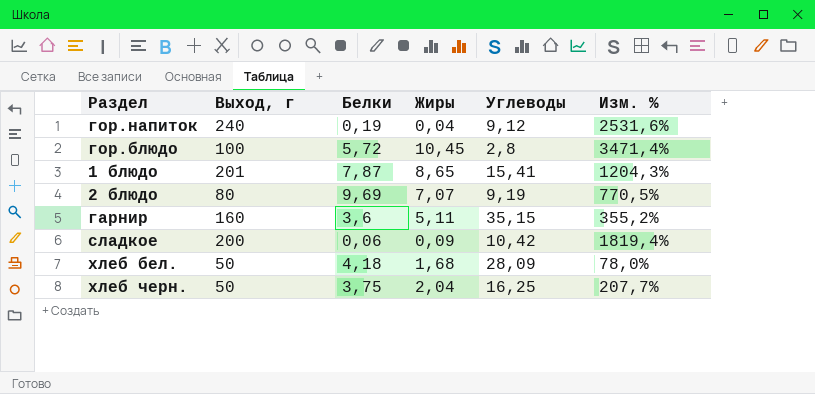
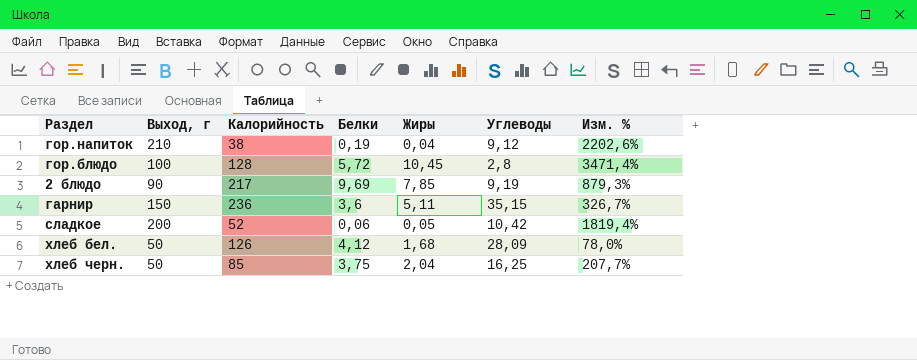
column Калорийность | position: none -> 3
row 1 блюдо: 201 | 7,87 | 8,65 | 15,41 | 1204,3% -> none
гор.напиток | Выход, г: 240 -> 210
гор.напиток | Изм. %: 2531,6% -> 2202,6%
2 блюдо | Выход, г: 80 -> 90
2 блюдо | Жиры: 7,07 -> 7,85
2 блюдо | Изм. %: 770,5% -> 879,3%
гарнир | Выход, г: 160 -> 150
гарнир | Изм. %: 355,2% -> 326,7%
сладкое | Жиры: 0,09 -> 0,05
хлеб бел. | Белки: 4,18 -> 4,12

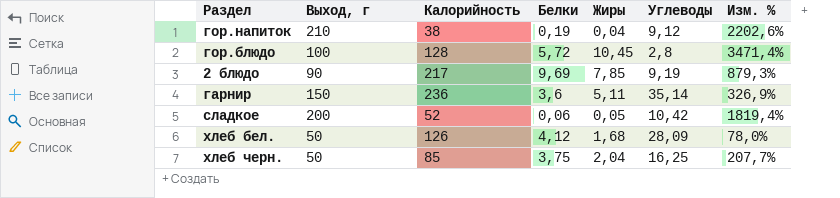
гарнир | Углеводы: 35,15 -> 35,14
гарнир | Изм. %: 326,7% -> 326,9%

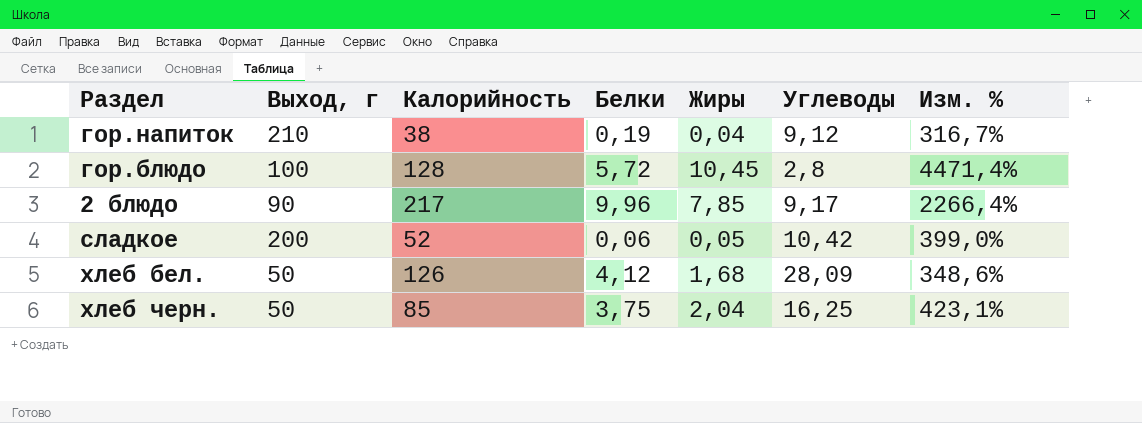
column Изм. % | formula: ([Выход, г] - [Углеводы]) / [Углеводы] -> ([Калорийность] - [Углеводы]) / [Углеводы]
row гарнир: 150 | 236 | 3,6 | 5,11 | 35,14 | 326,9% -> none
2 блюдо | Белки: 9,69 -> 9,96
2 блюдо | Углеводы: 9,19 -> 9,17

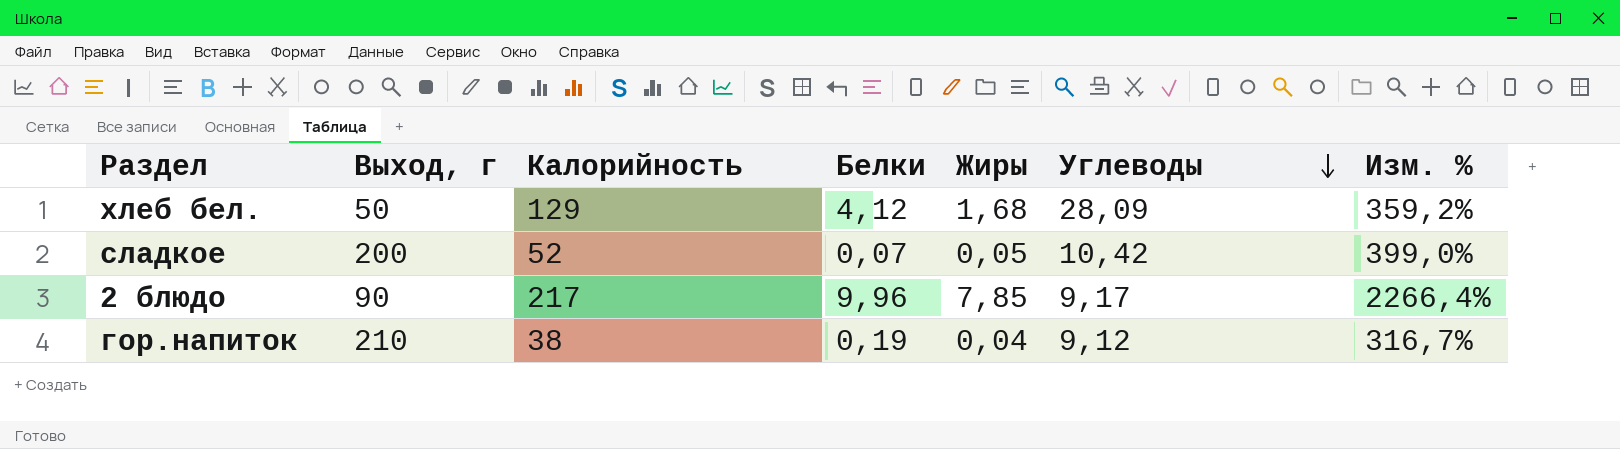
row order: none -> Углеводы descending
row гор.блюдо: 100 | 128 | 5,72 | 10,45 | 2,8 | 4471,4% -> none
row хлеб черн.: 50 | 85 | 3,75 | 2,04 | 16,25 | 423,1% -> none
хлеб бел. | Калорийность: 126 -> 129
хлеб бел. | Изм. %: 348,6% -> 359,2%
сладкое | Белки: 0,06 -> 0,07

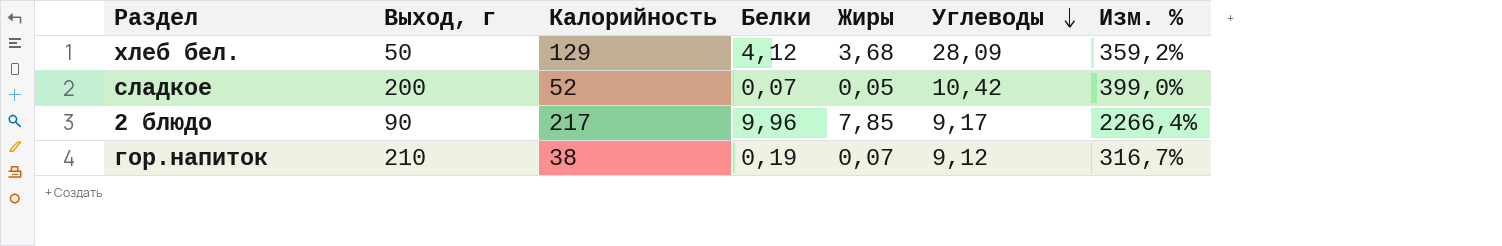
хлеб бел. | Жиры: 1,68 -> 3,68
гор.напиток | Жиры: 0,04 -> 0,07

